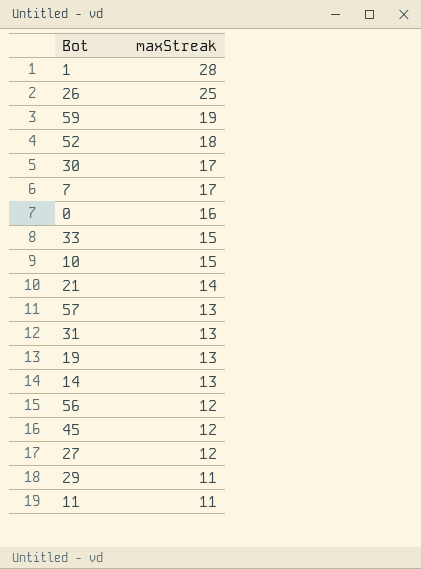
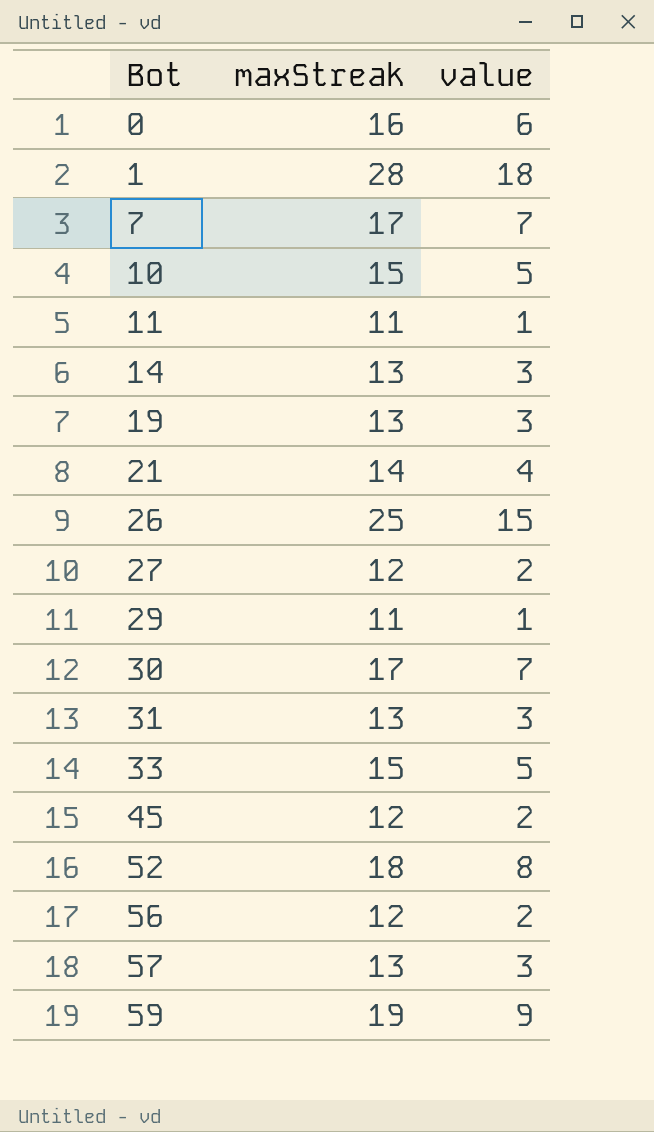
row order: maxStreak descending -> Bot ascending
column value | formula: none -> [maxStreak] - 10

